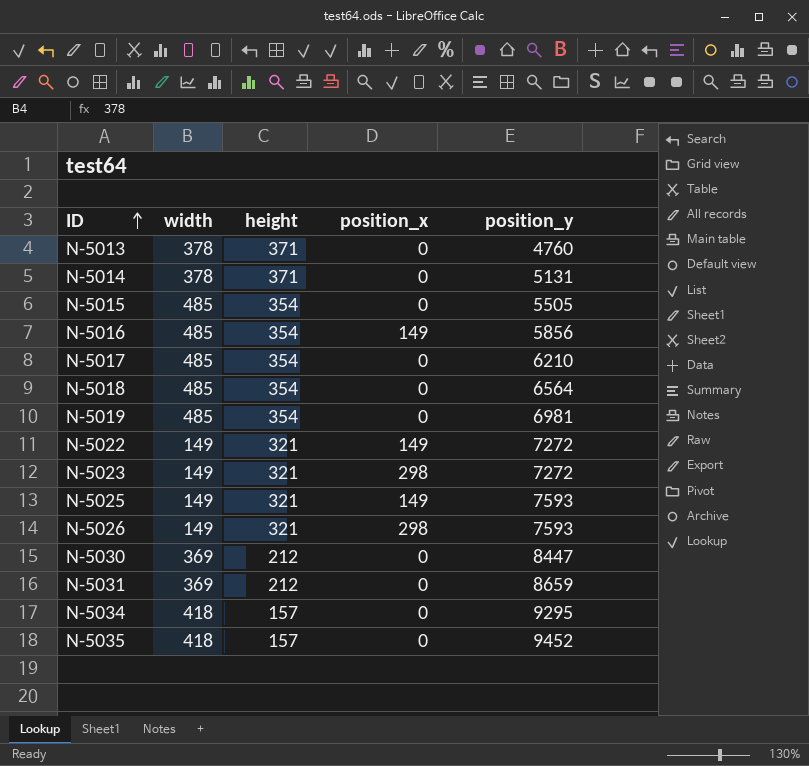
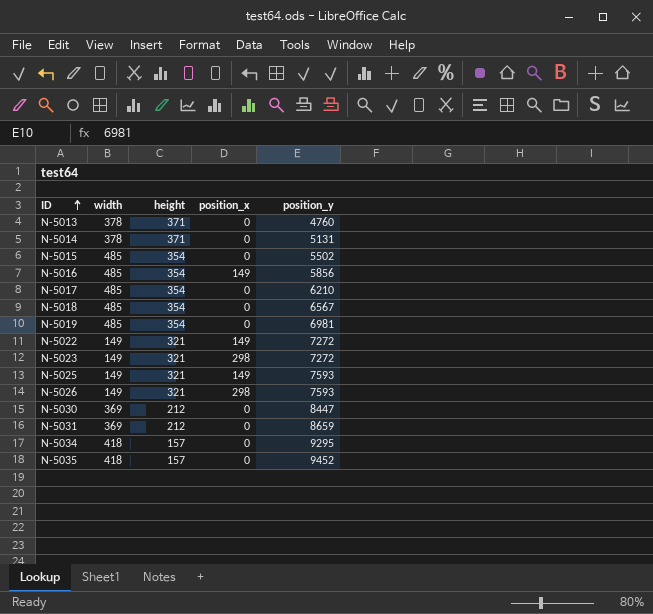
N-5015 | position_y: 5505 -> 5502
N-5018 | position_y: 6564 -> 6567

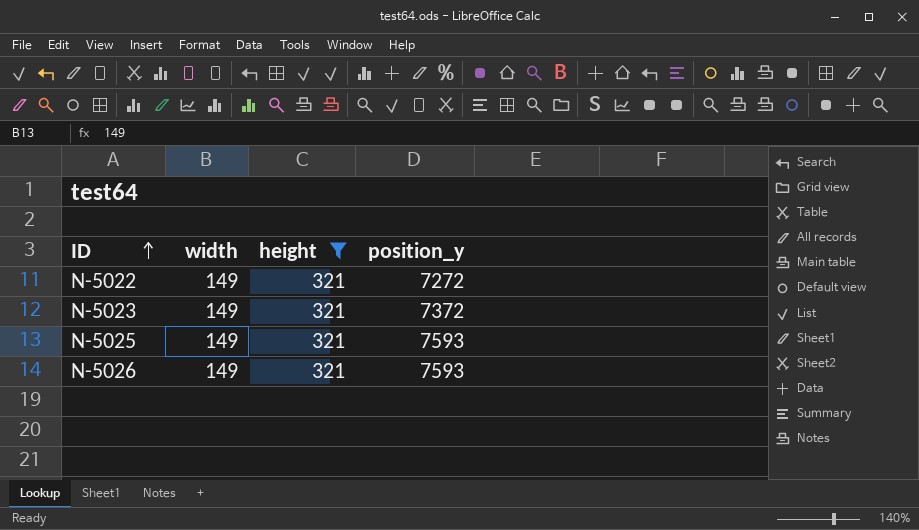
filter: none -> height = 321
column position_x | position: 4 -> none
N-5023 | position_y: 7272 -> 7372

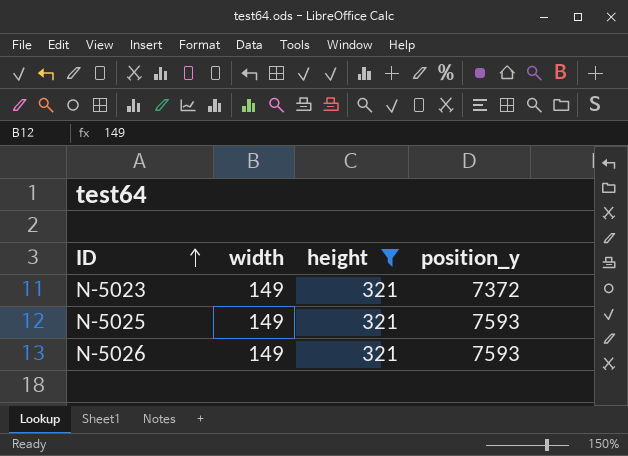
row N-5022: 149 | 321 | 7272 -> none

